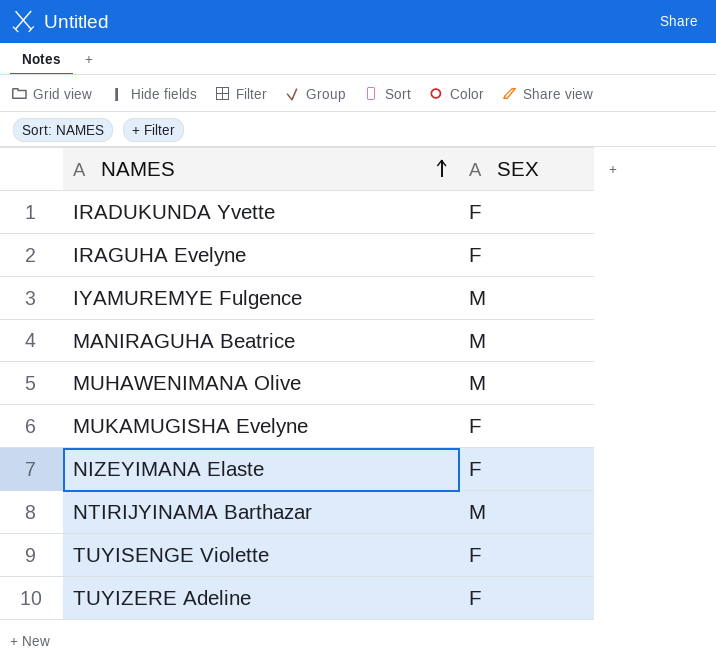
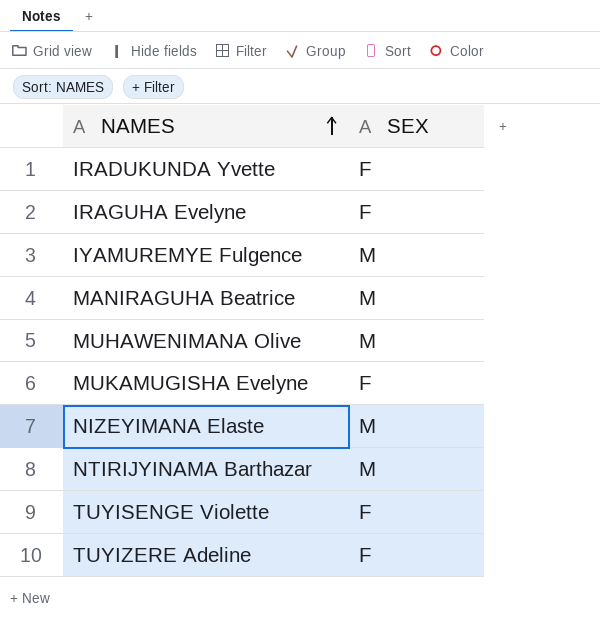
NIZEYIMANA Elaste | SEX: F -> M

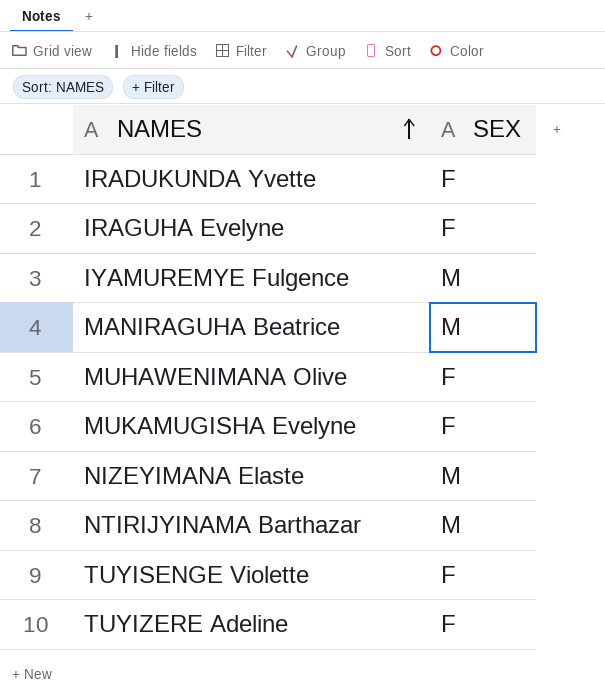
MUHAWENIMANA Olive | SEX: M -> F

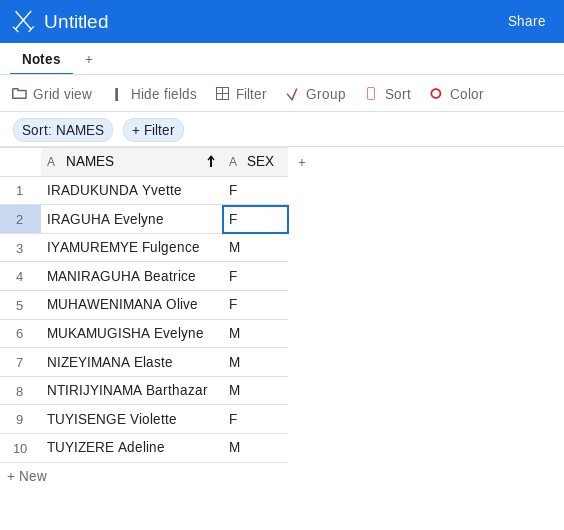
MANIRAGUHA Beatrice | SEX: M -> F
MUKAMUGISHA Evelyne | SEX: F -> M
TUYIZERE Adeline | SEX: F -> M

